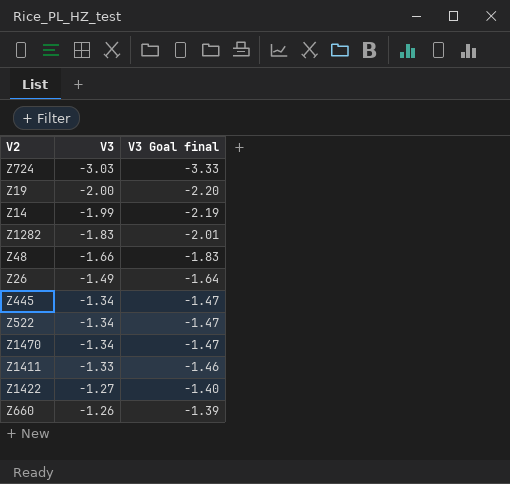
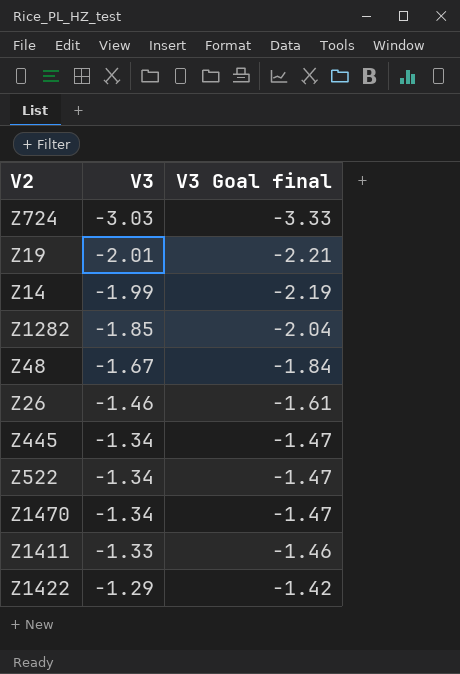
row Z660: -1.26 | -1.39 -> none
Z19 | V3: -2.00 -> -2.01
Z19 | V3 Goal final: -2.20 -> -2.21
Z1282 | V3: -1.83 -> -1.85
Z1282 | V3 Goal final: -2.01 -> -2.04
Z48 | V3: -1.66 -> -1.67
Z48 | V3 Goal final: -1.83 -> -1.84
Z26 | V3: -1.49 -> -1.46
Z26 | V3 Goal final: -1.64 -> -1.61
Z1422 | V3: -1.27 -> -1.29
Z1422 | V3 Goal final: -1.40 -> -1.42

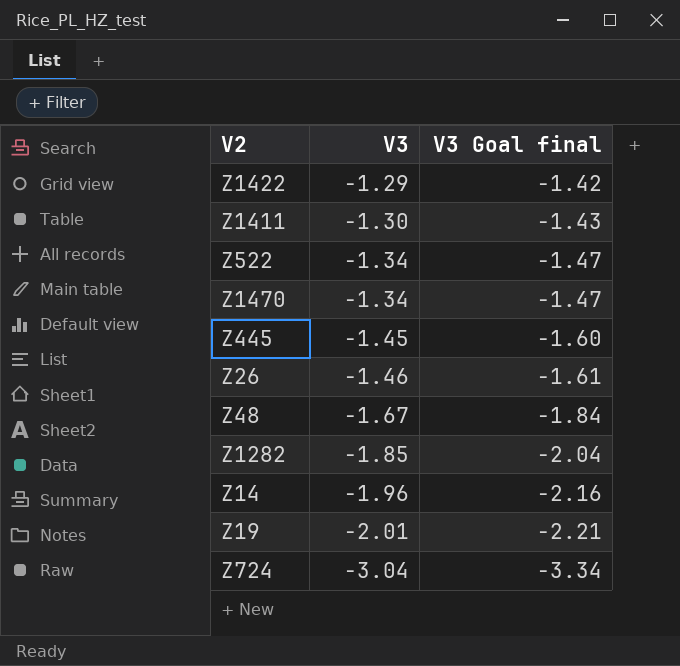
row order: V3 ascending -> V3 descending
Z1411 | V3: -1.33 -> -1.30
Z1411 | V3 Goal final: -1.46 -> -1.43
Z445 | V3: -1.34 -> -1.45
Z445 | V3 Goal final: -1.47 -> -1.60
Z14 | V3: -1.99 -> -1.96
Z14 | V3 Goal final: -2.19 -> -2.16
Z724 | V3: -3.03 -> -3.04
Z724 | V3 Goal final: -3.33 -> -3.34

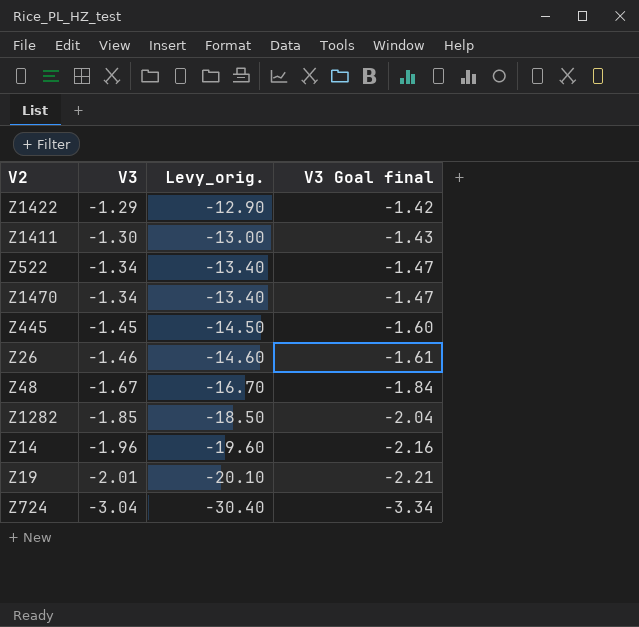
column Levy_orig. | formula: none -> [V3] * 10

